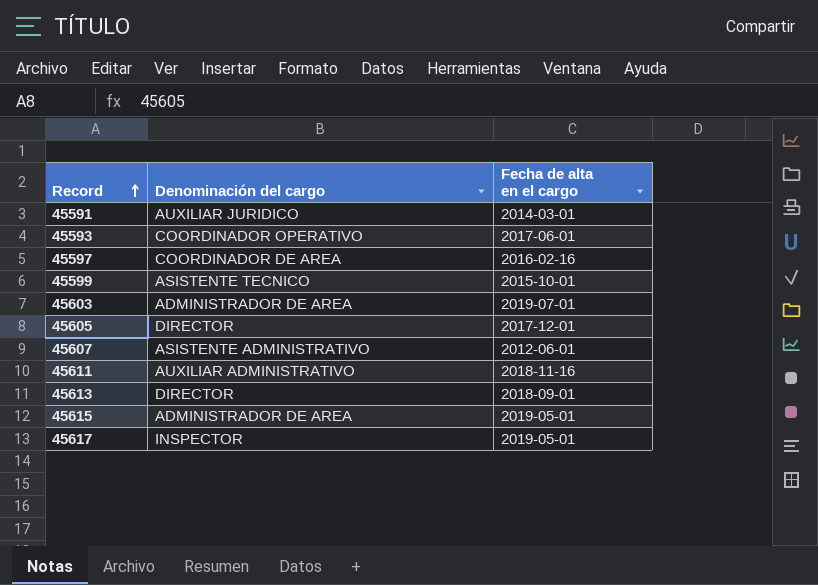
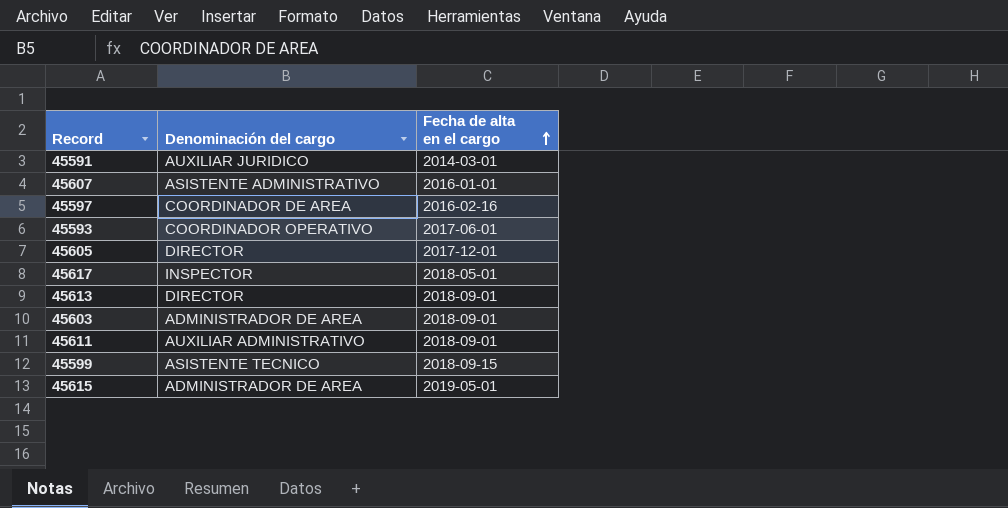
row order: Record ascending -> Fecha de alta en el cargo ascending
45607 | Fecha de alta en el cargo: 2012-06-01 -> 2016-01-01
45617 | Fecha de alta en el cargo: 2019-05-01 -> 2018-05-01
45603 | Fecha de alta en el cargo: 2019-07-01 -> 2018-09-01
45611 | Fecha de alta en el cargo: 2018-11-16 -> 2018-09-01
45599 | Fecha de alta en el cargo: 2015-10-01 -> 2018-09-15

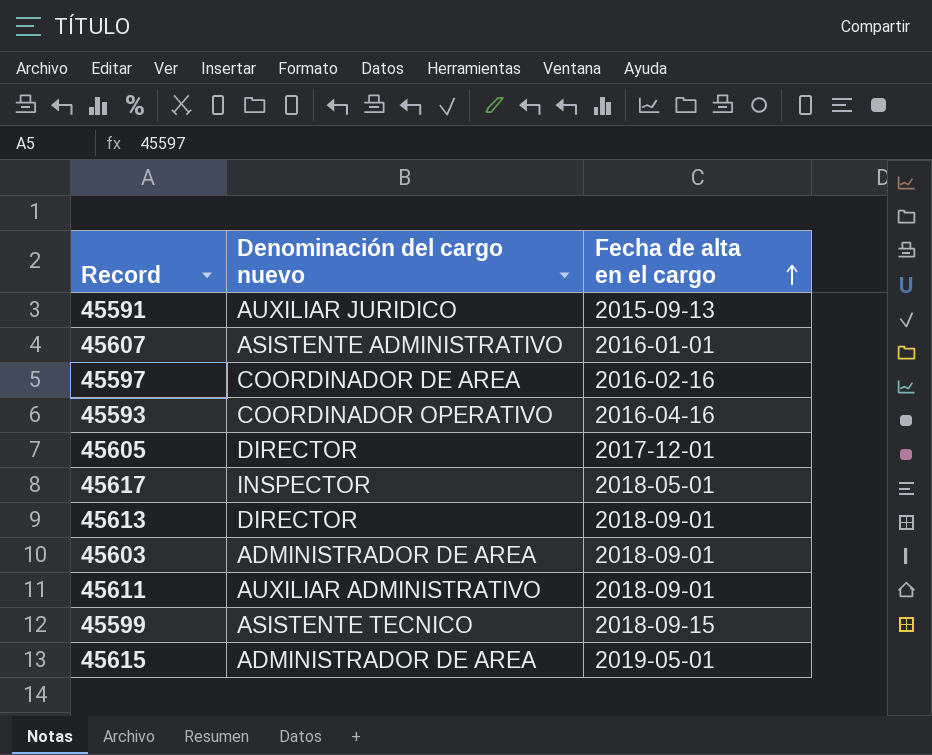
column name: Denominación del cargo -> Denominación del cargo nuevo
45591 | Fecha de alta en el cargo: 2014-03-01 -> 2015-09-13
45593 | Fecha de alta en el cargo: 2017-06-01 -> 2016-04-16

